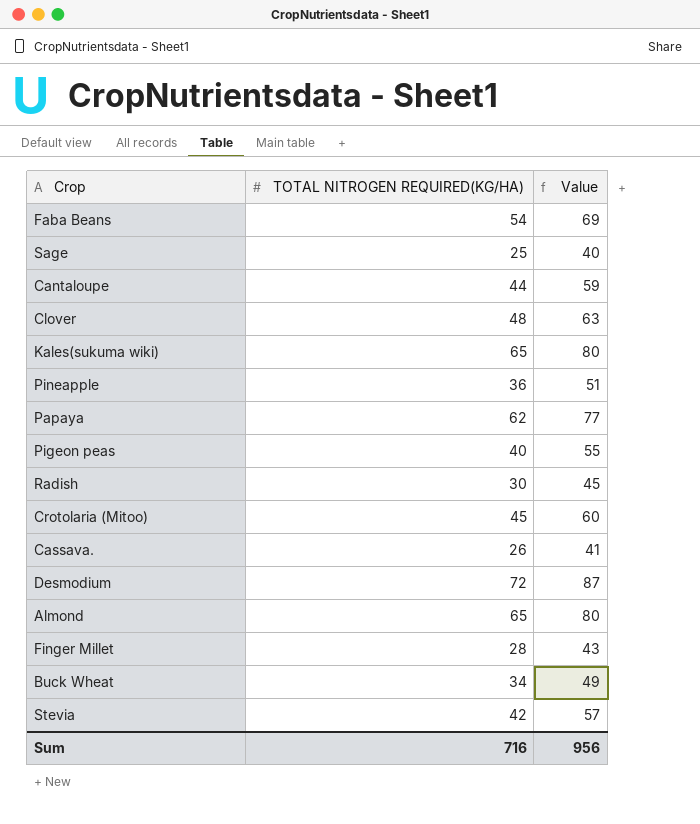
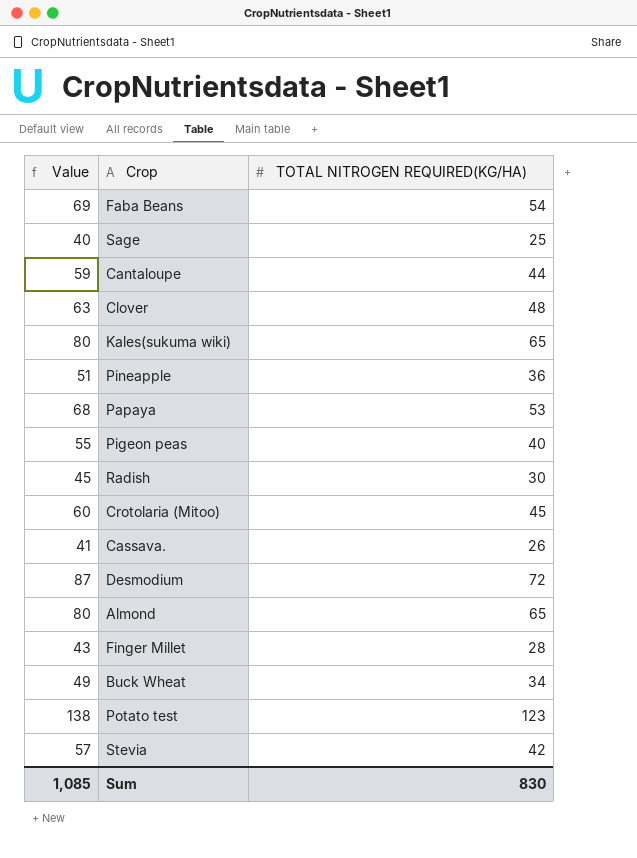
column Value | position: 3 -> 1
Papaya | Value: 77 -> 68
Papaya | TOTAL NITROGEN REQUIRED(KG/HA): 62 -> 53
row Potato test: none -> 138 | 123
Sum | Value: 956 -> 1,085
Sum | TOTAL NITROGEN REQUIRED(KG/HA): 716 -> 830

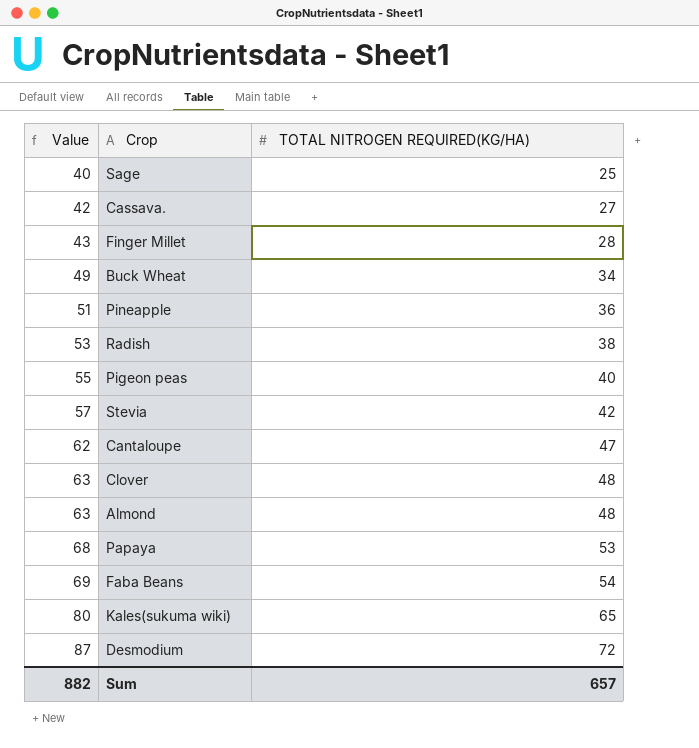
row order: none -> Value ascending
row Crotolaria (Mitoo): 60 | 45 -> none
row Potato test: 138 | 123 -> none
Cassava. | Value: 41 -> 42
Cassava. | TOTAL NITROGEN REQUIRED(KG/HA): 26 -> 27
Radish | Value: 45 -> 53
Radish | TOTAL NITROGEN REQUIRED(KG/HA): 30 -> 38
Cantaloupe | Value: 59 -> 62
Cantaloupe | TOTAL NITROGEN REQUIRED(KG/HA): 44 -> 47
Almond | Value: 80 -> 63
Almond | TOTAL NITROGEN REQUIRED(KG/HA): 65 -> 48
Sum | Value: 1,085 -> 882
Sum | TOTAL NITROGEN REQUIRED(KG/HA): 830 -> 657

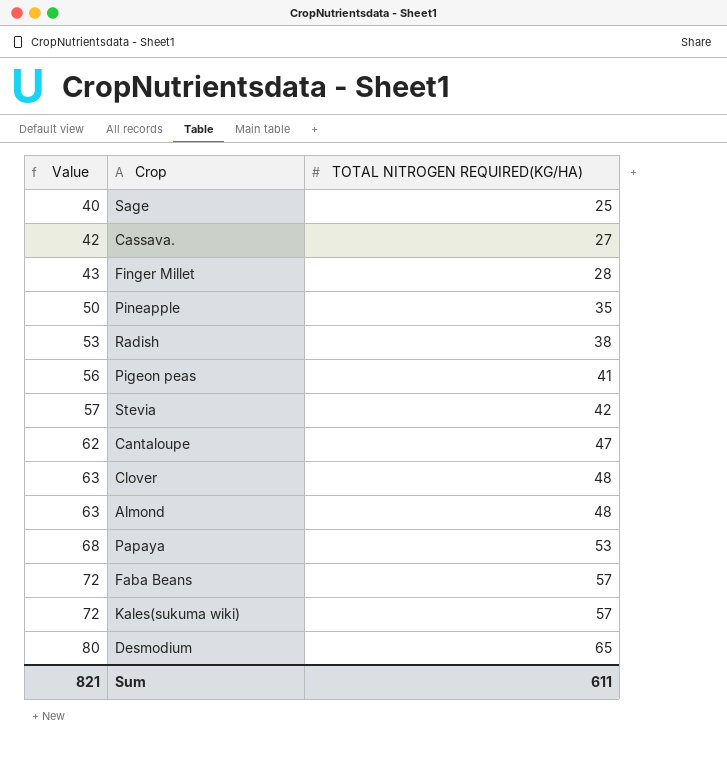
row Buck Wheat: 49 | 34 -> none
Pineapple | Value: 51 -> 50
Pineapple | TOTAL NITROGEN REQUIRED(KG/HA): 36 -> 35
Pigeon peas | Value: 55 -> 56
Pigeon peas | TOTAL NITROGEN REQUIRED(KG/HA): 40 -> 41
Faba Beans | Value: 69 -> 72
Faba Beans | TOTAL NITROGEN REQUIRED(KG/HA): 54 -> 57
Kales(sukuma wiki) | Value: 80 -> 72
Kales(sukuma wiki) | TOTAL NITROGEN REQUIRED(KG/HA): 65 -> 57
Desmodium | Value: 87 -> 80
Desmodium | TOTAL NITROGEN REQUIRED(KG/HA): 72 -> 65
Sum | Value: 882 -> 821
Sum | TOTAL NITROGEN REQUIRED(KG/HA): 657 -> 611

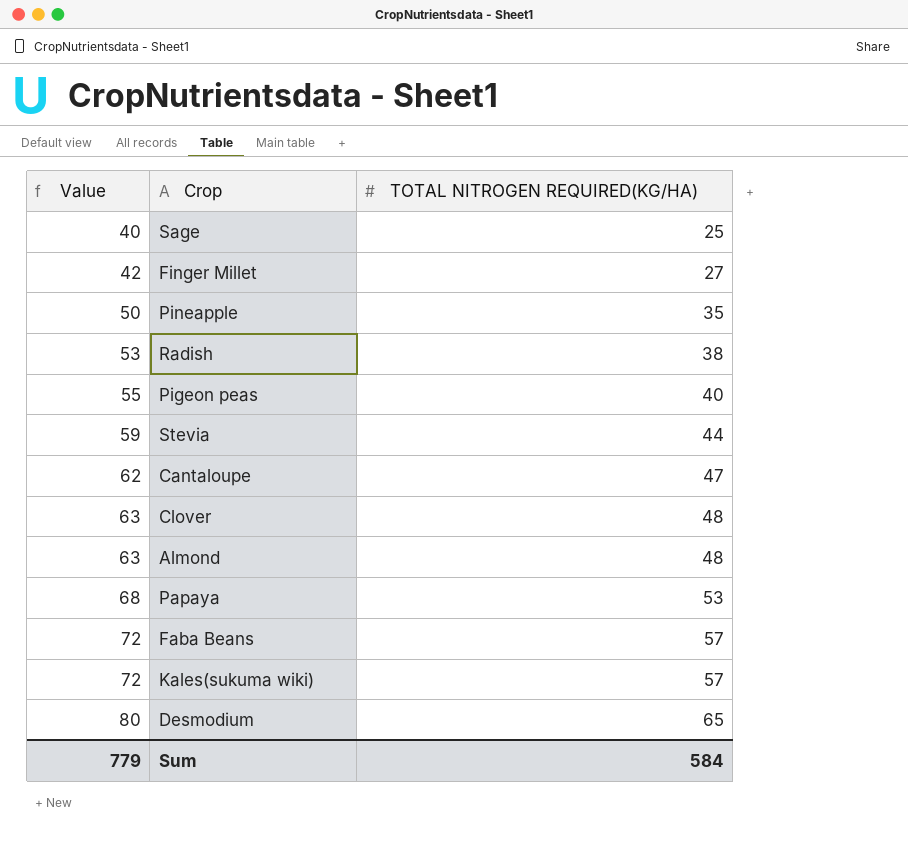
row Cassava.: 42 | 27 -> none
Finger Millet | Value: 43 -> 42
Finger Millet | TOTAL NITROGEN REQUIRED(KG/HA): 28 -> 27
Pigeon peas | Value: 56 -> 55
Pigeon peas | TOTAL NITROGEN REQUIRED(KG/HA): 41 -> 40
Stevia | Value: 57 -> 59
Stevia | TOTAL NITROGEN REQUIRED(KG/HA): 42 -> 44
Sum | Value: 821 -> 779
Sum | TOTAL NITROGEN REQUIRED(KG/HA): 611 -> 584

